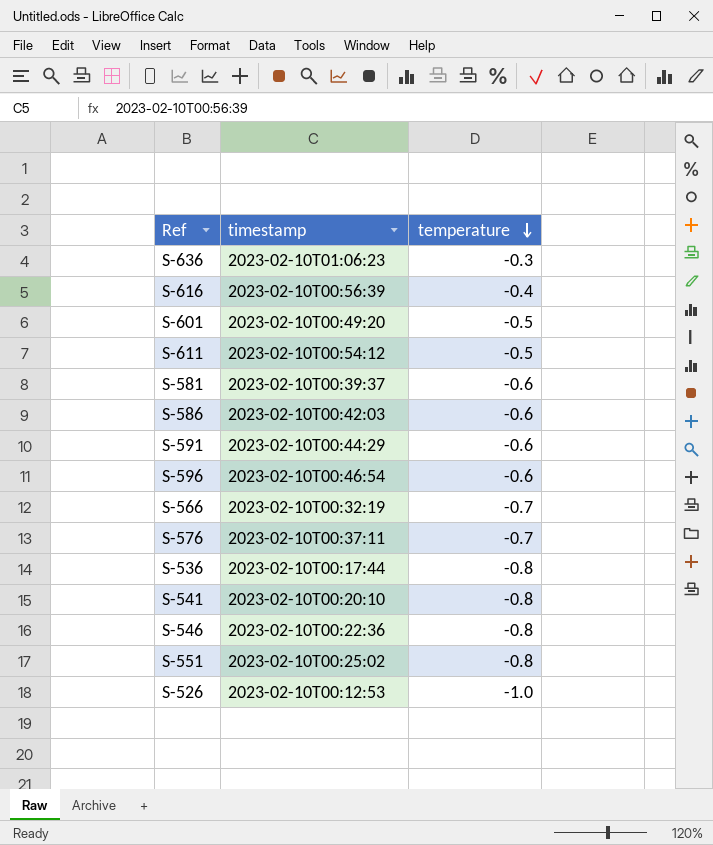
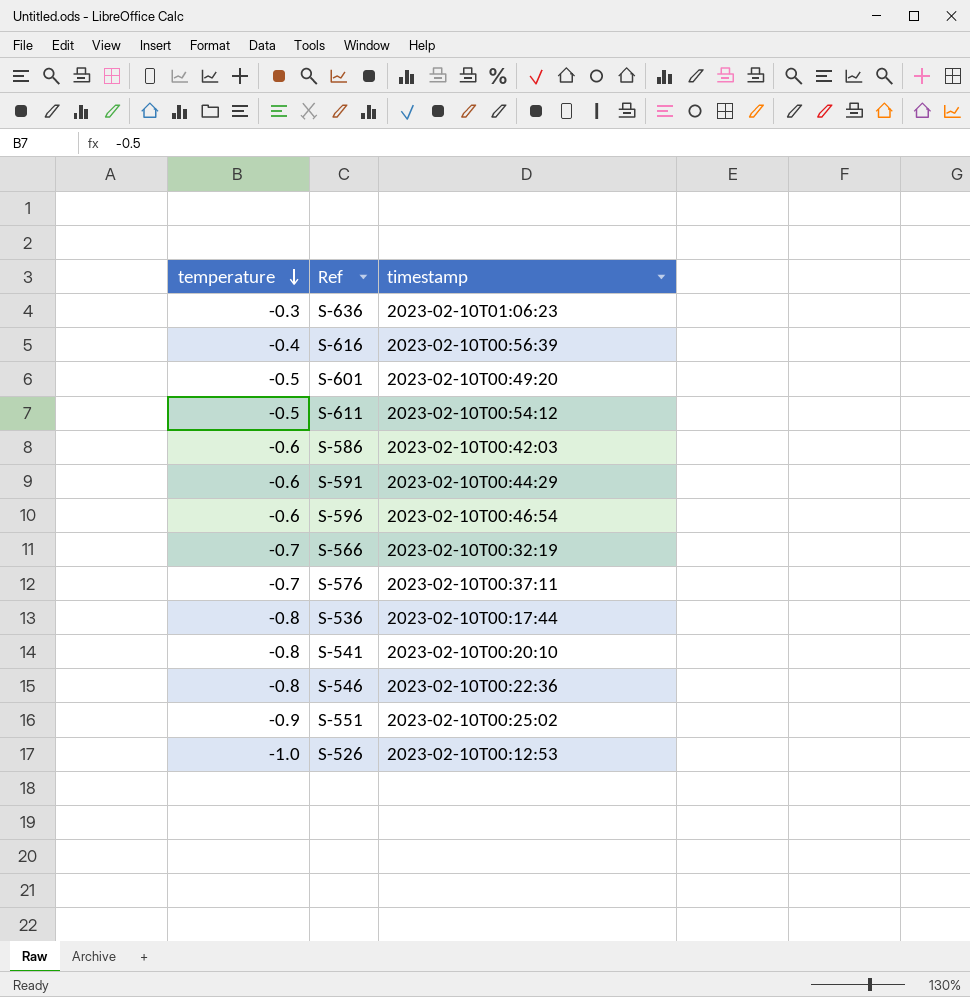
column temperature | position: 3 -> 1
row S-581: 2023-02-10T00:39:37 | -0.6 -> none
S-551 | temperature: -0.8 -> -0.9

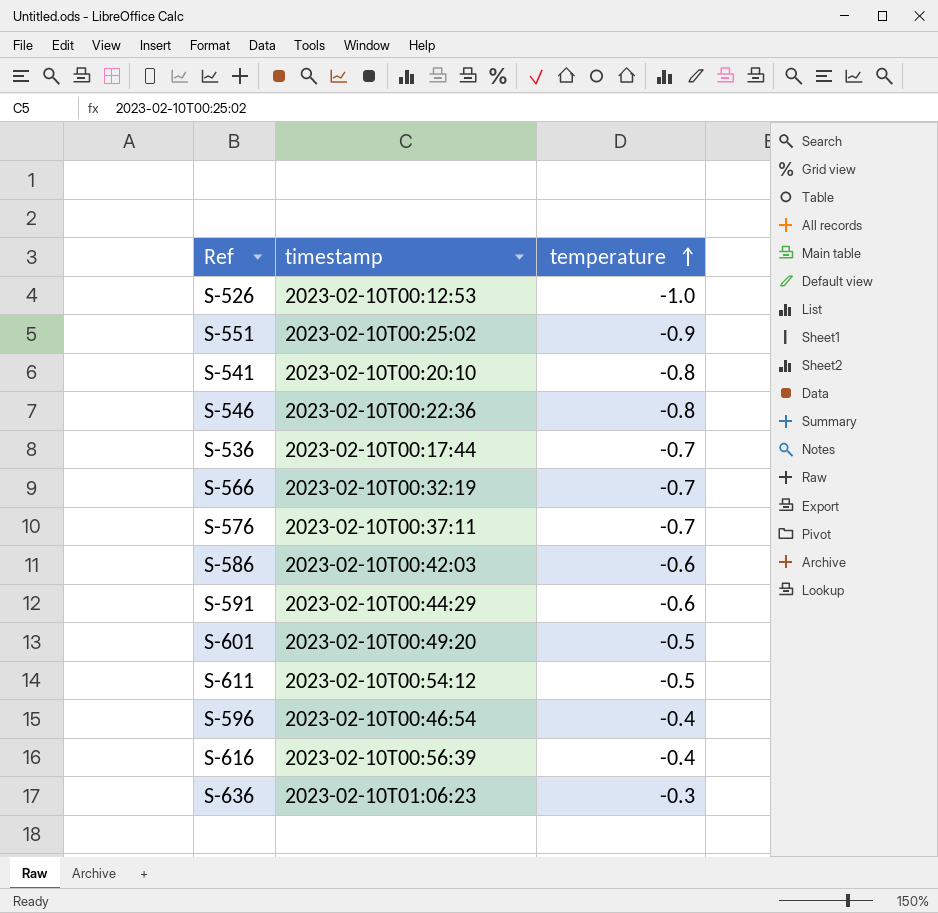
row order: temperature descending -> temperature ascending
column temperature | position: 1 -> 3
S-536 | temperature: -0.8 -> -0.7
S-596 | temperature: -0.6 -> -0.4

